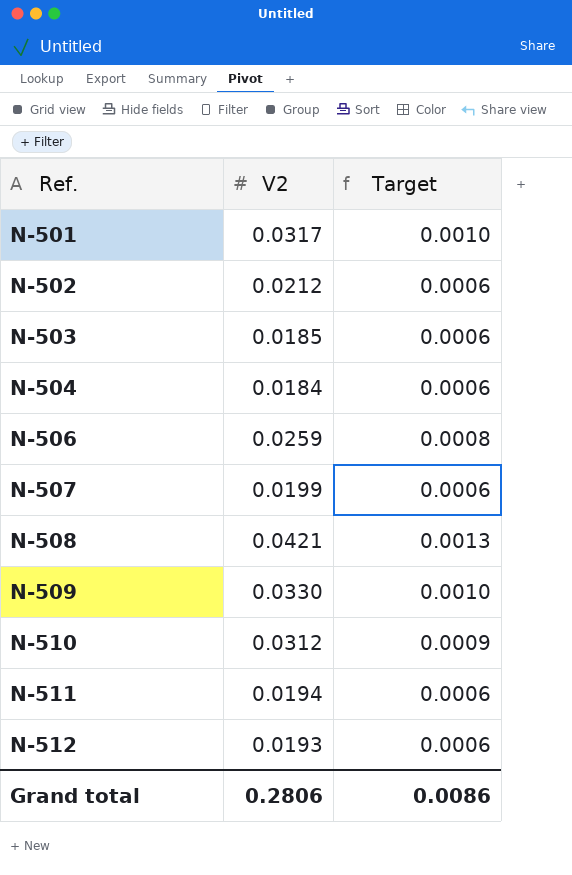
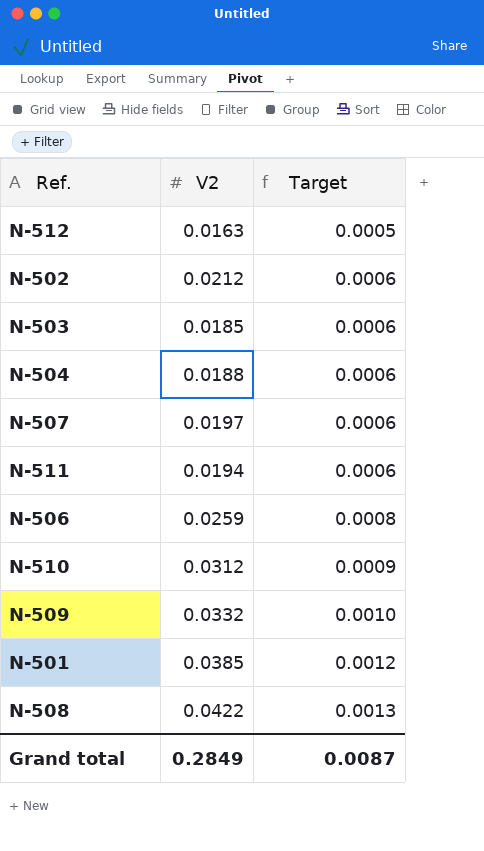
row order: Ref. ascending -> Target ascending
N-512 | V2: 0.0193 -> 0.0163
N-512 | Target: 0.0006 -> 0.0005
N-504 | V2: 0.0184 -> 0.0188
N-507 | V2: 0.0199 -> 0.0197
N-509 | V2: 0.0330 -> 0.0332
N-501 | V2: 0.0317 -> 0.0385
N-501 | Target: 0.0010 -> 0.0012
N-508 | V2: 0.0421 -> 0.0422
Grand total | V2: 0.2806 -> 0.2849
Grand total | Target: 0.0086 -> 0.0087

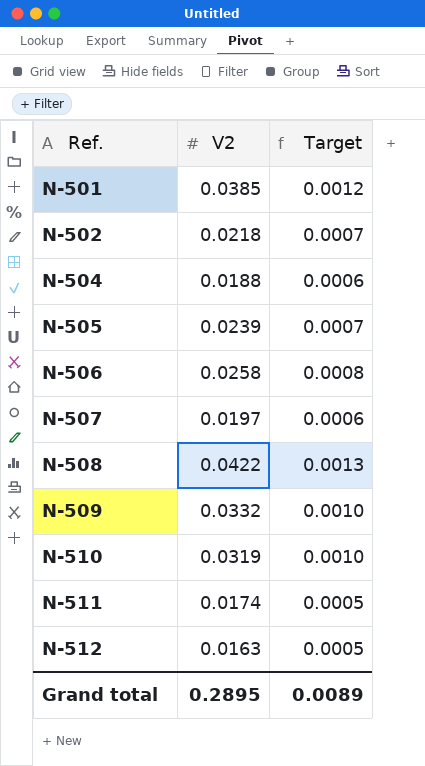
row order: Target ascending -> Ref. ascending
row N-503: 0.0185 | 0.0006 -> none
N-502 | V2: 0.0212 -> 0.0218
N-502 | Target: 0.0006 -> 0.0007
row N-505: none -> 0.0239 | 0.0007
N-506 | V2: 0.0259 -> 0.0258
N-510 | V2: 0.0312 -> 0.0319
N-510 | Target: 0.0009 -> 0.0010
N-511 | V2: 0.0194 -> 0.0174
N-511 | Target: 0.0006 -> 0.0005
Grand total | V2: 0.2849 -> 0.2895
Grand total | Target: 0.0087 -> 0.0089

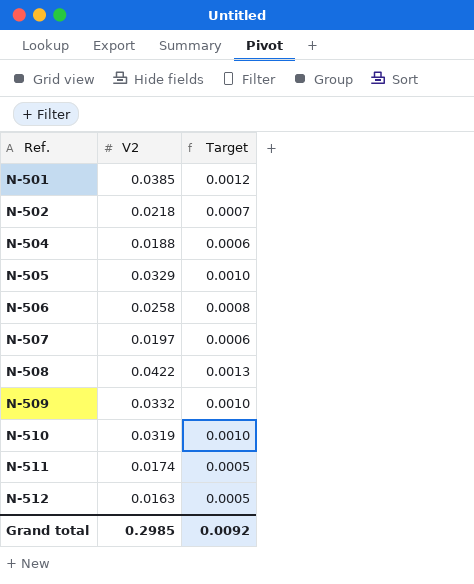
N-505 | V2: 0.0239 -> 0.0329
N-505 | Target: 0.0007 -> 0.0010
Grand total | V2: 0.2895 -> 0.2985
Grand total | Target: 0.0089 -> 0.0092

